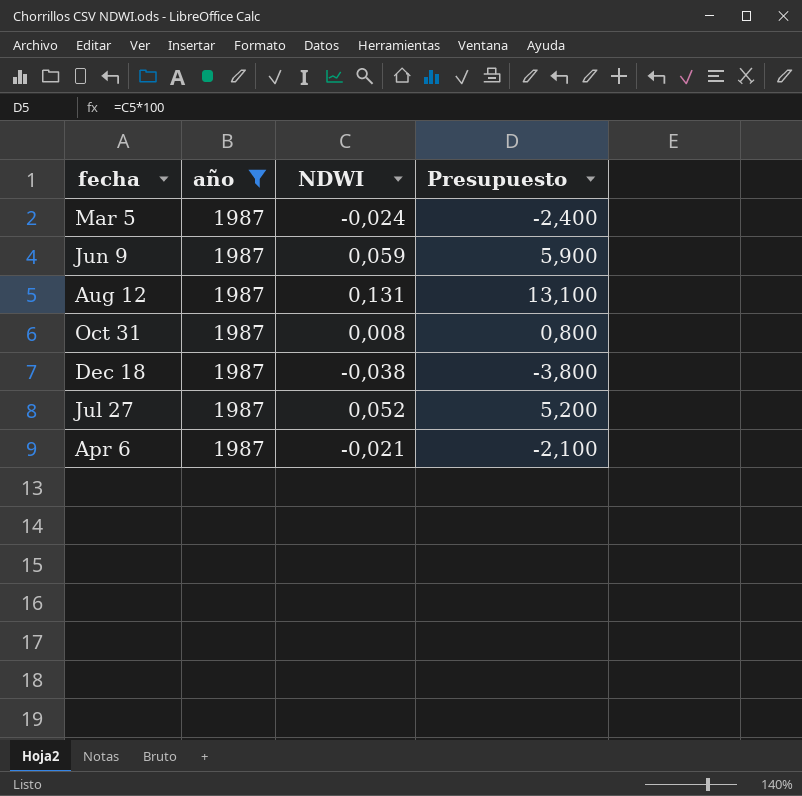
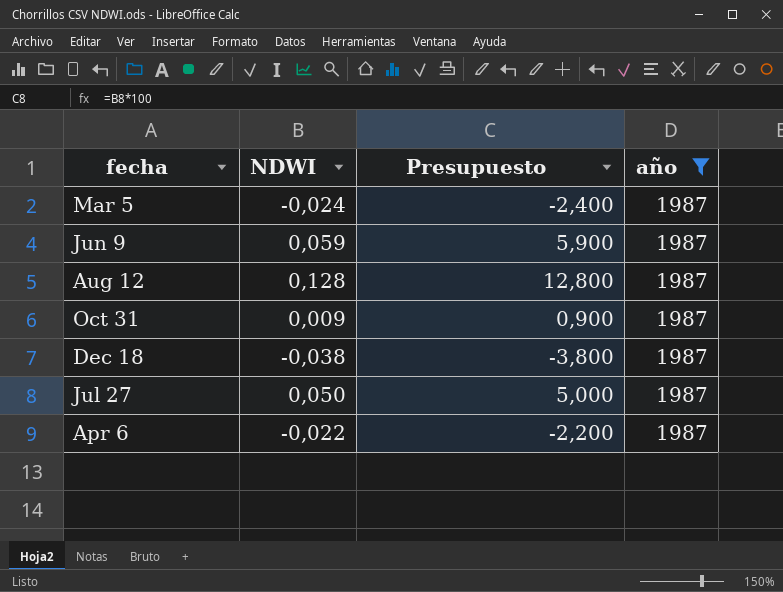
column año | position: 2 -> 4
Aug 12 | NDWI: 0,131 -> 0,128
Aug 12 | Presupuesto: 13,100 -> 12,800
Oct 31 | NDWI: 0,008 -> 0,009
Oct 31 | Presupuesto: 0,800 -> 0,900
Jul 27 | NDWI: 0,052 -> 0,050
Jul 27 | Presupuesto: 5,200 -> 5,000
Apr 6 | NDWI: -0,021 -> -0,022
Apr 6 | Presupuesto: -2,100 -> -2,200

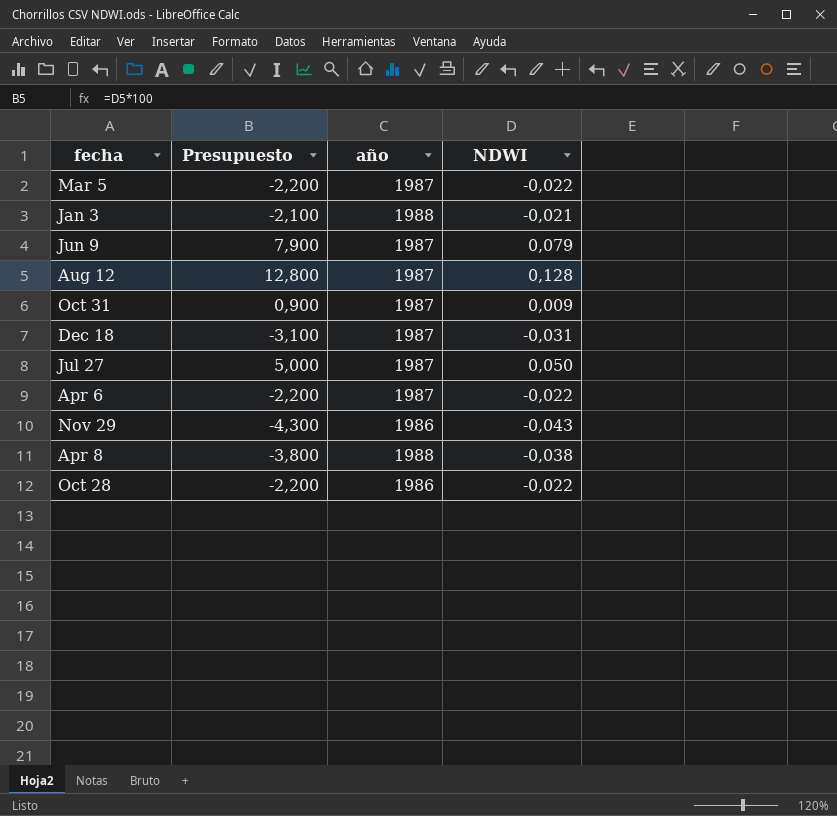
filter: año = 1987 -> none
column NDWI | position: 2 -> 4
Mar 5 | Presupuesto: -2,400 -> -2,200
Mar 5 | NDWI: -0,024 -> -0,022
Jun 9 | Presupuesto: 5,900 -> 7,900
Jun 9 | NDWI: 0,059 -> 0,079
Dec 18 | Presupuesto: -3,800 -> -3,100
Dec 18 | NDWI: -0,038 -> -0,031

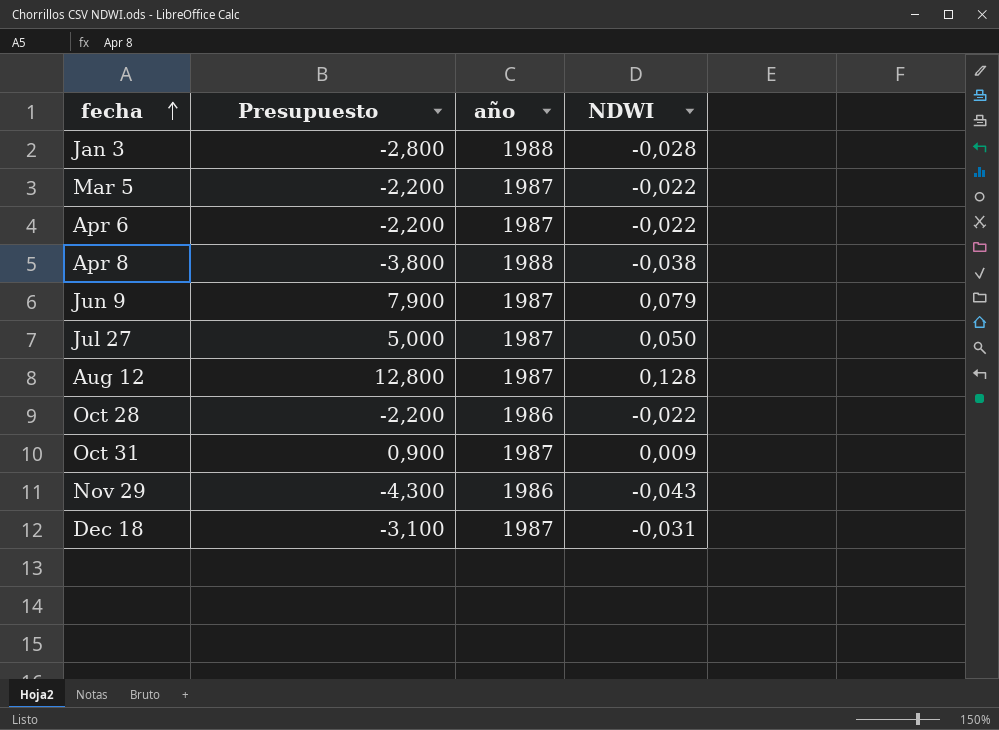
row order: none -> fecha ascending
Jan 3 | Presupuesto: -2,100 -> -2,800
Jan 3 | NDWI: -0,021 -> -0,028

